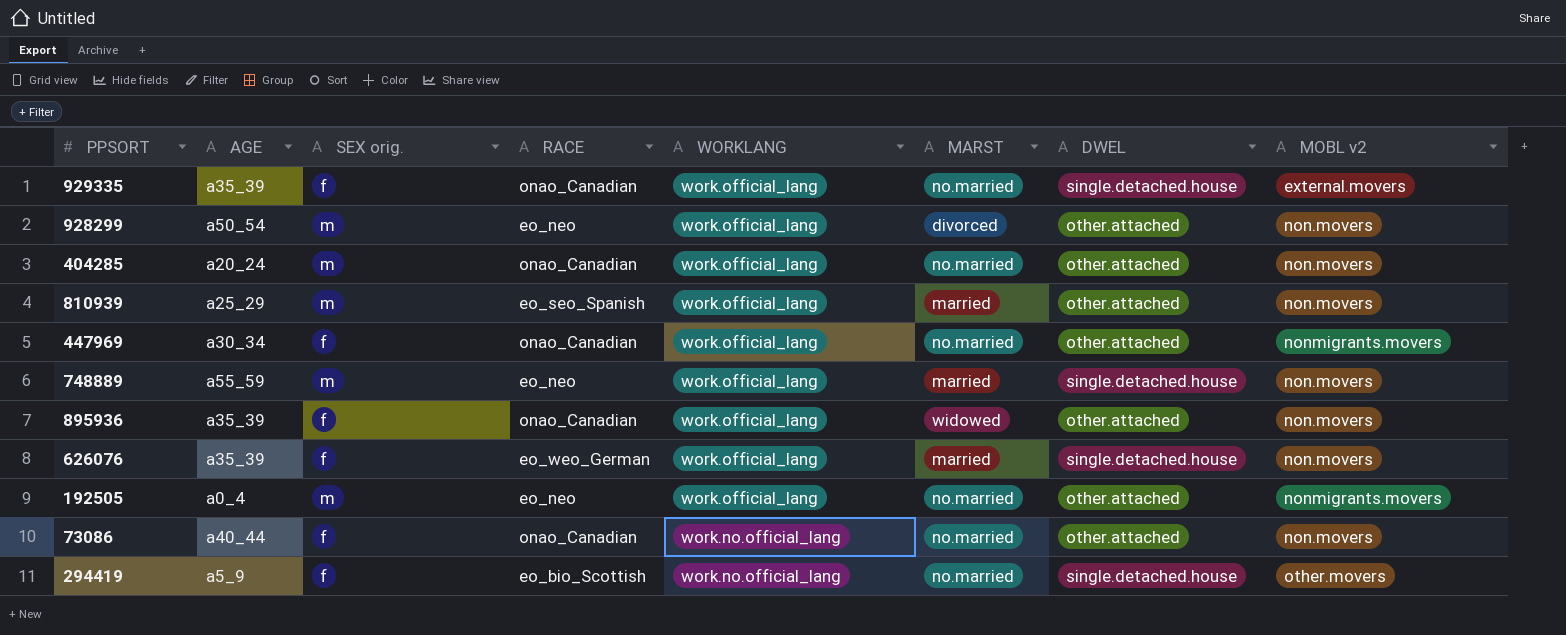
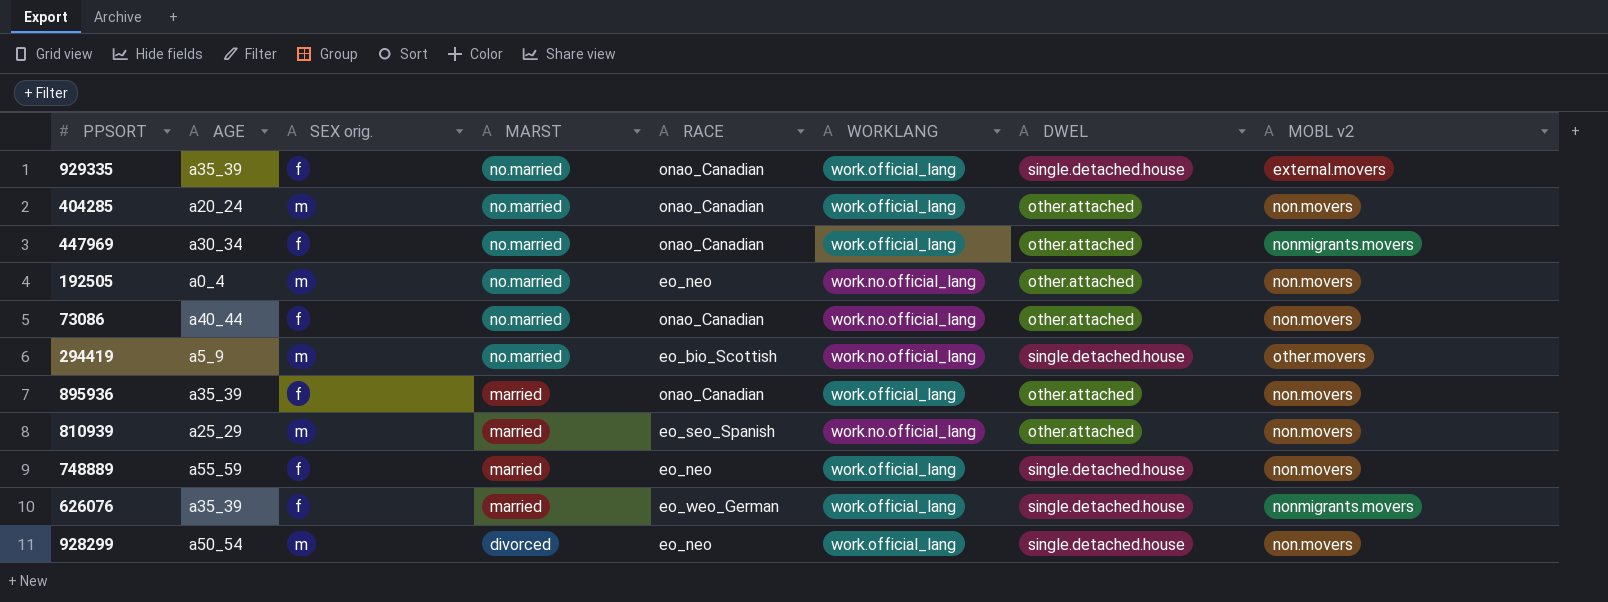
row order: WORKLANG descending -> MARST descending
column MARST | position: 6 -> 4
192505 | WORKLANG: work.official_lang -> work.no.official_lang
192505 | MOBL v2: nonmigrants.movers -> non.movers
294419 | SEX orig.: f -> m
895936 | MARST: widowed -> married
810939 | WORKLANG: work.official_lang -> work.no.official_lang
748889 | SEX orig.: m -> f
626076 | MOBL v2: non.movers -> nonmigrants.movers
928299 | DWEL: other.attached -> single.detached.house

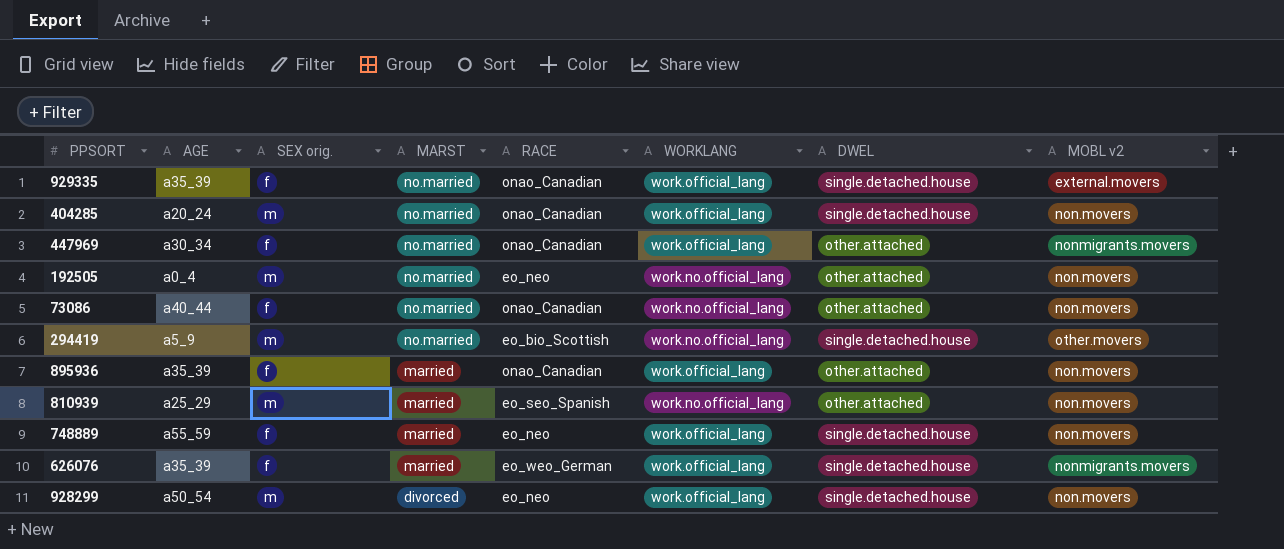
404285 | DWEL: other.attached -> single.detached.house

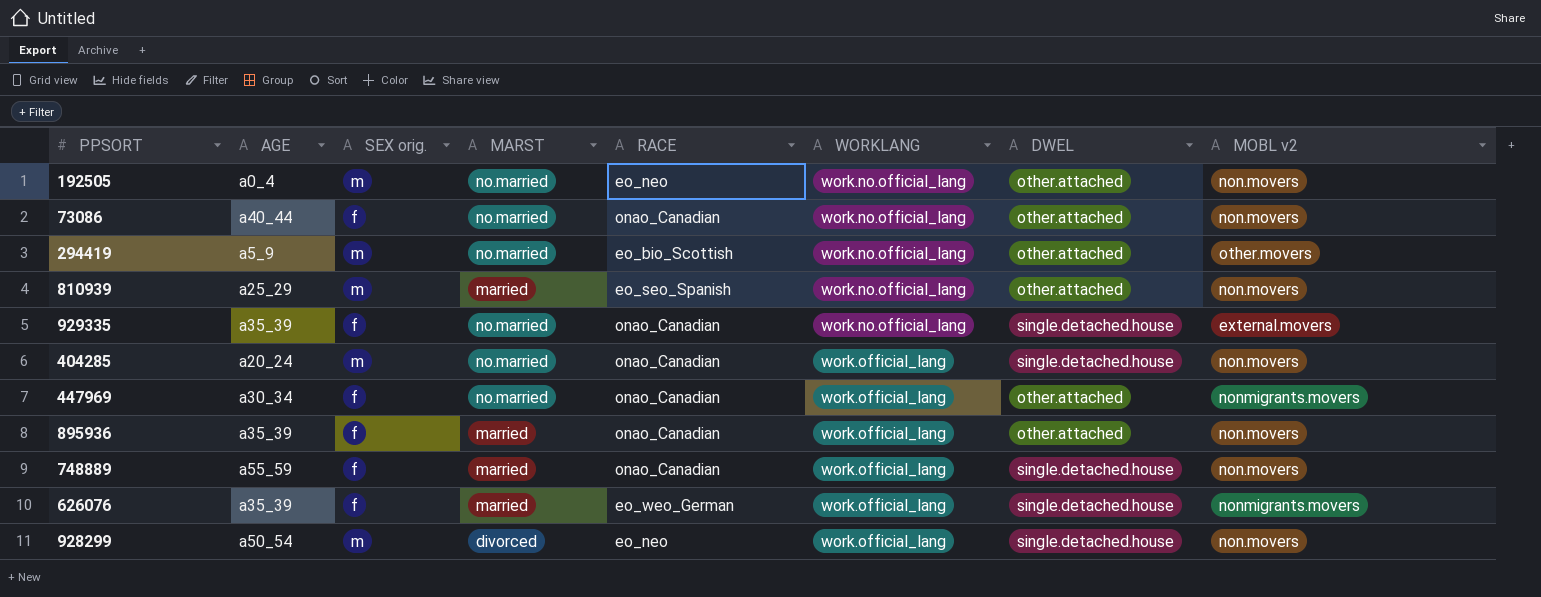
row order: MARST descending -> WORKLANG ascending
294419 | DWEL: single.detached.house -> other.attached
929335 | WORKLANG: work.official_lang -> work.no.official_lang
748889 | RACE: eo_neo -> onao_Canadian

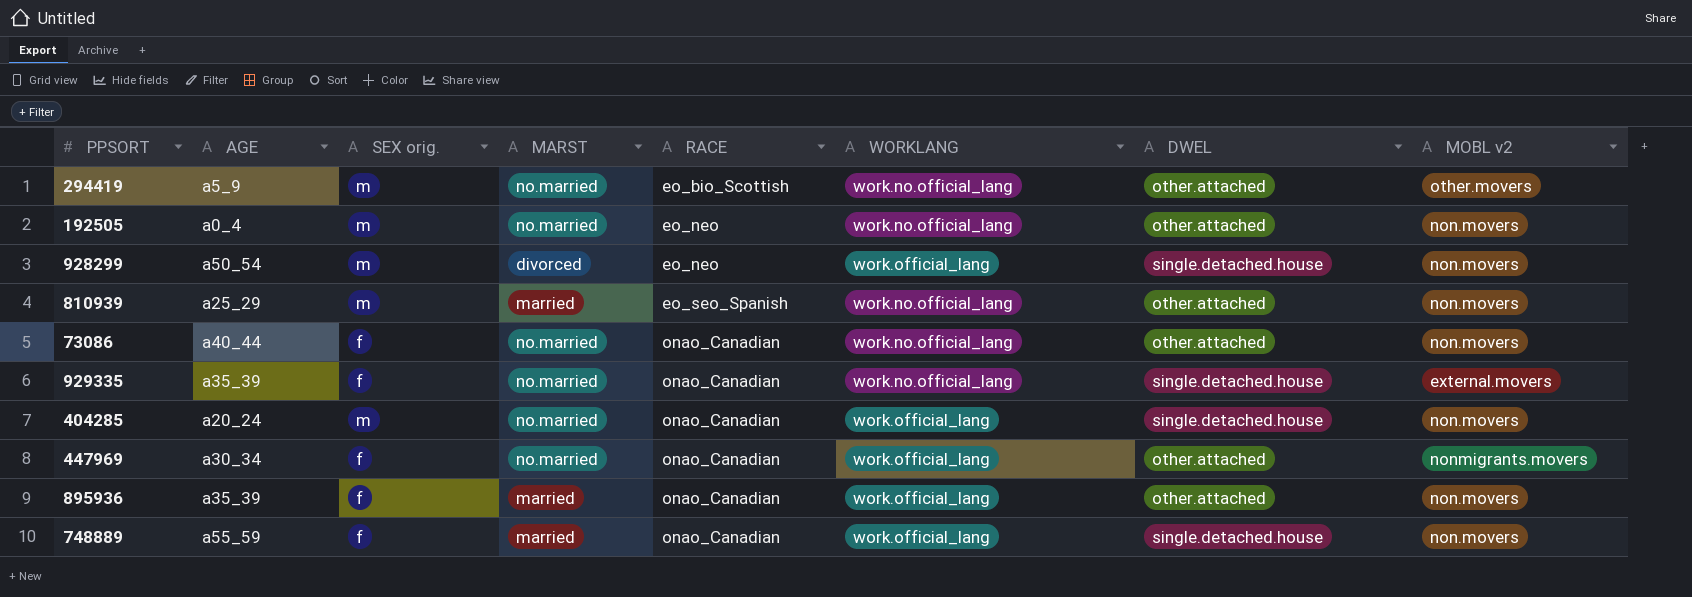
row order: WORKLANG ascending -> RACE ascending
row 626076: a35_39 | f | married | eo_weo_German | work.official_lang | single.detached.house | nonmigrants.movers -> none

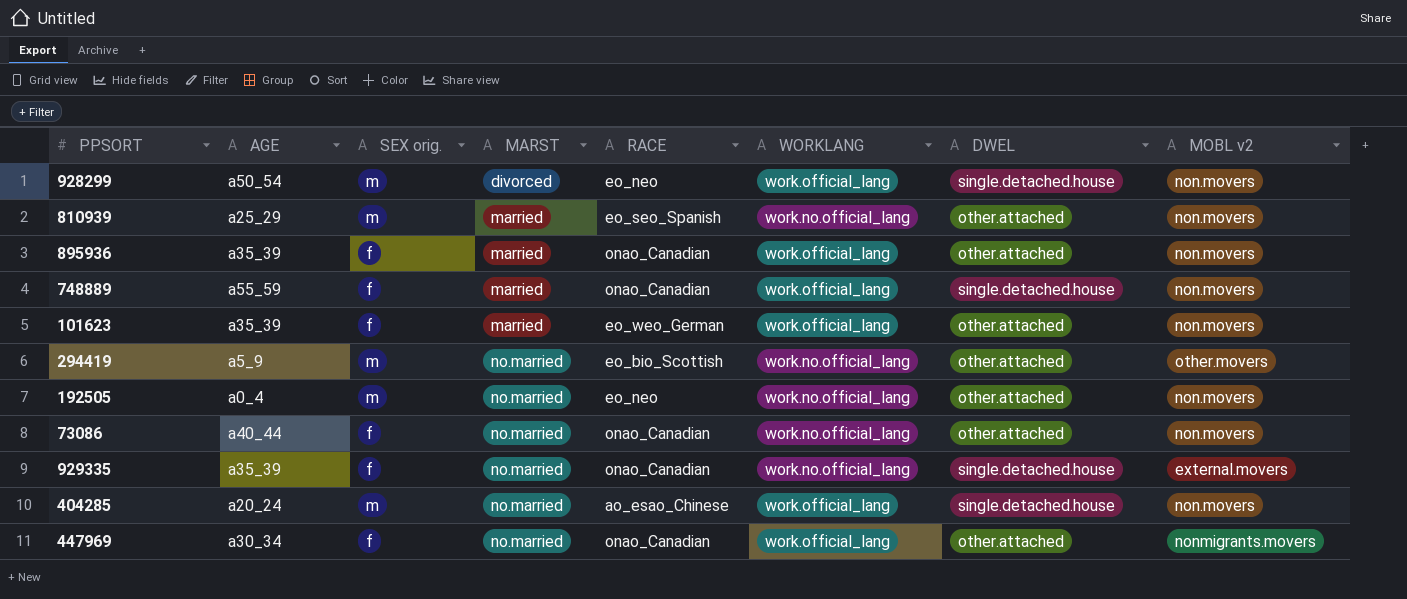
row order: RACE ascending -> MARST ascending
row 101623: none -> a35_39 | f | married | eo_weo_German | work.official_lang | other.attached | non.movers
404285 | RACE: onao_Canadian -> ao_esao_Chinese

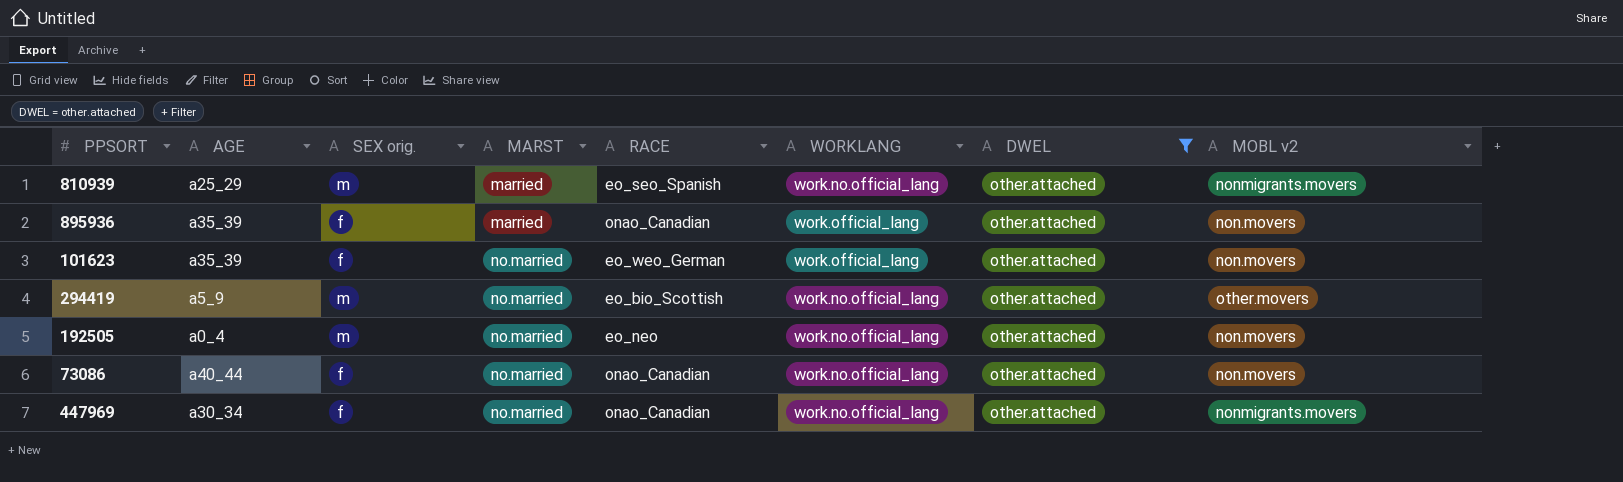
filter: none -> DWEL = other.attached
810939 | MOBL v2: non.movers -> nonmigrants.movers
101623 | MARST: married -> no.married
447969 | WORKLANG: work.official_lang -> work.no.official_lang

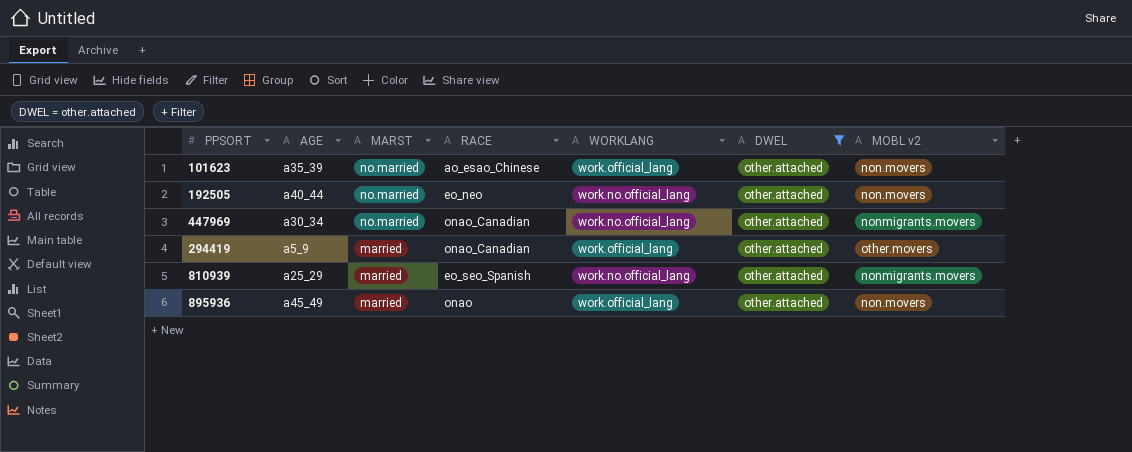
row order: MARST ascending -> MARST descending
column SEX orig. | position: 3 -> none
row 73086: a40_44 | f | no.married | onao_Canadian | work.no.official_lang | other.attached | non.movers -> none
101623 | RACE: eo_weo_German -> ao_esao_Chinese
192505 | AGE: a0_4 -> a40_44
294419 | MARST: no.married -> married
294419 | RACE: eo_bio_Scottish -> onao_Canadian
294419 | WORKLANG: work.no.official_lang -> work.official_lang
895936 | AGE: a35_39 -> a45_49
895936 | RACE: onao_Canadian -> onao

